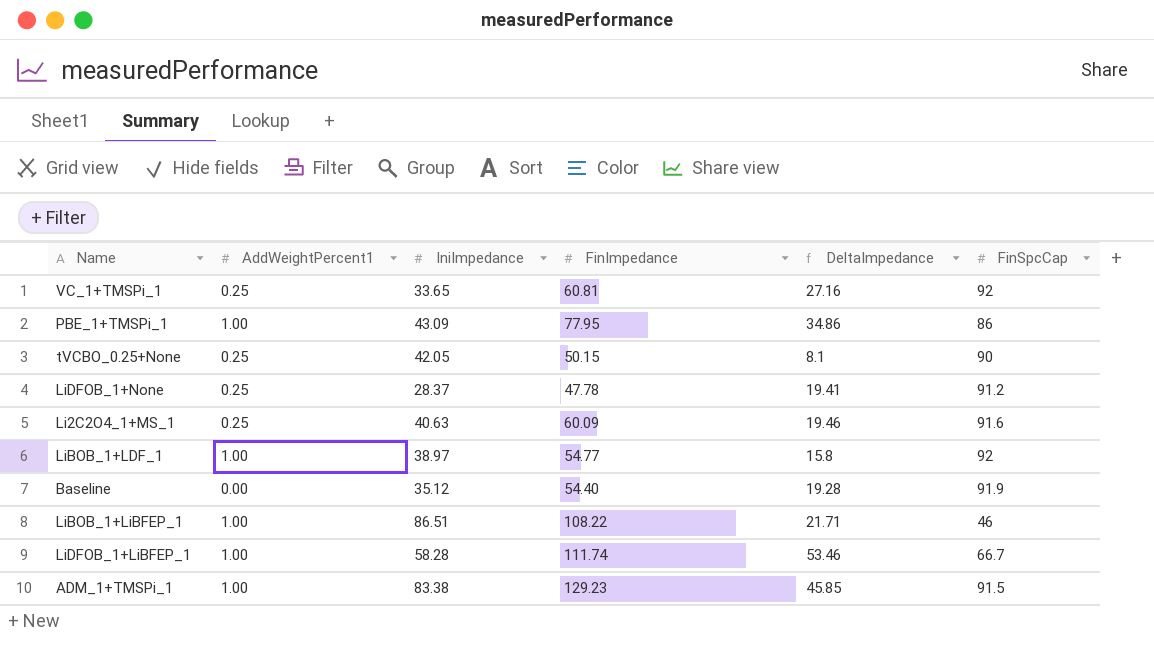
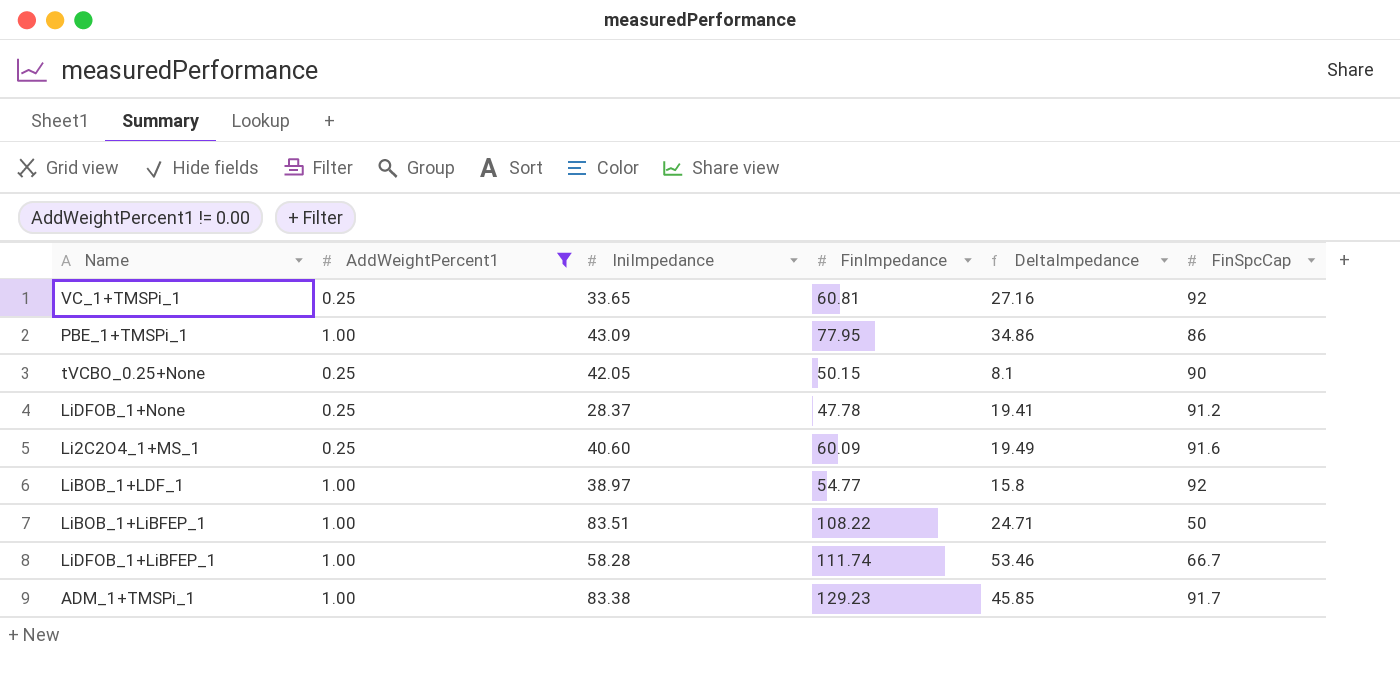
filter: none -> AddWeightPercent1 != 0.00
Li2C2O4_1+MS_1 | IniImpedance: 40.63 -> 40.60
Li2C2O4_1+MS_1 | DeltaImpedance: 19.46 -> 19.49
LiBOB_1+LiBFEP_1 | IniImpedance: 86.51 -> 83.51
LiBOB_1+LiBFEP_1 | DeltaImpedance: 21.71 -> 24.71
LiBOB_1+LiBFEP_1 | FinSpcCap: 46 -> 50
ADM_1+TMSPi_1 | FinSpcCap: 91.5 -> 91.7

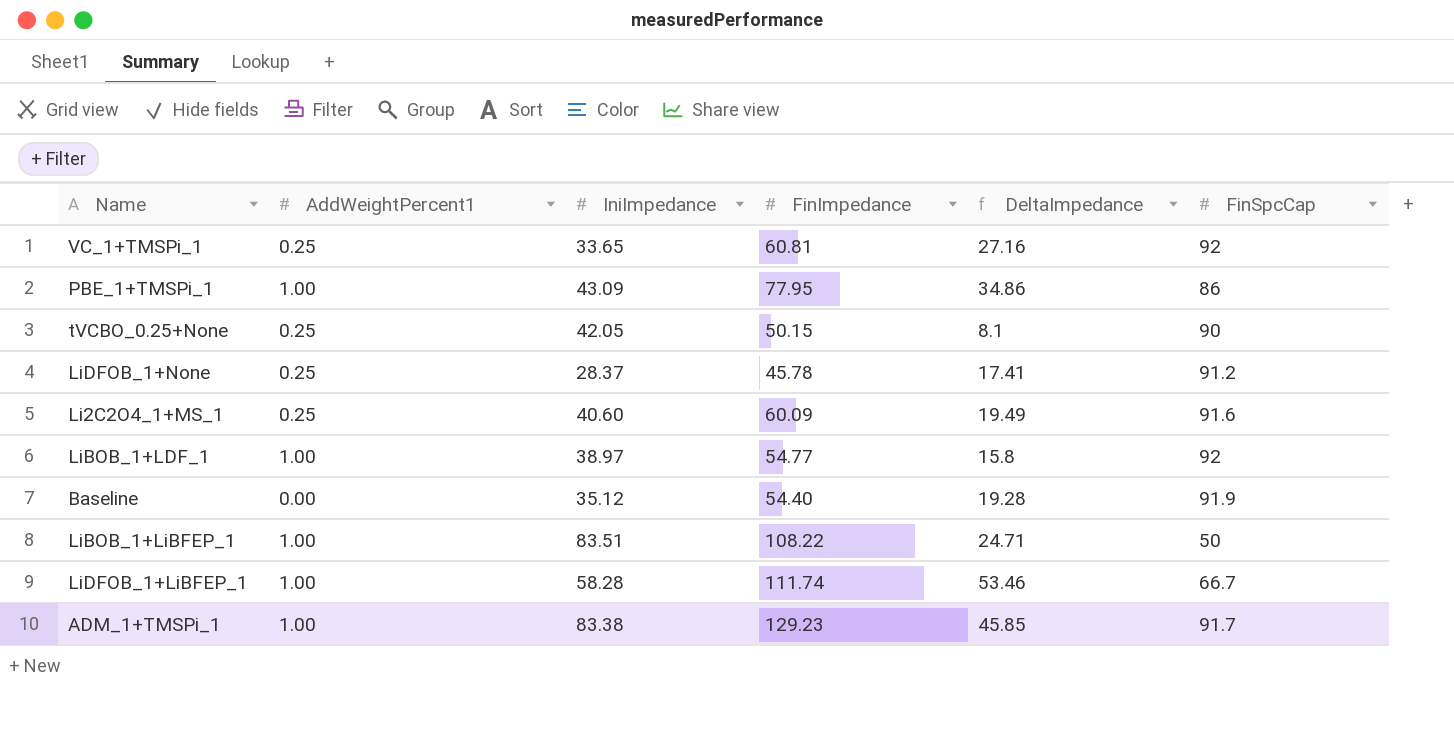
filter: AddWeightPercent1 != 0.00 -> none
LiDFOB_1+None | FinImpedance: 47.78 -> 45.78
LiDFOB_1+None | DeltaImpedance: 19.41 -> 17.41

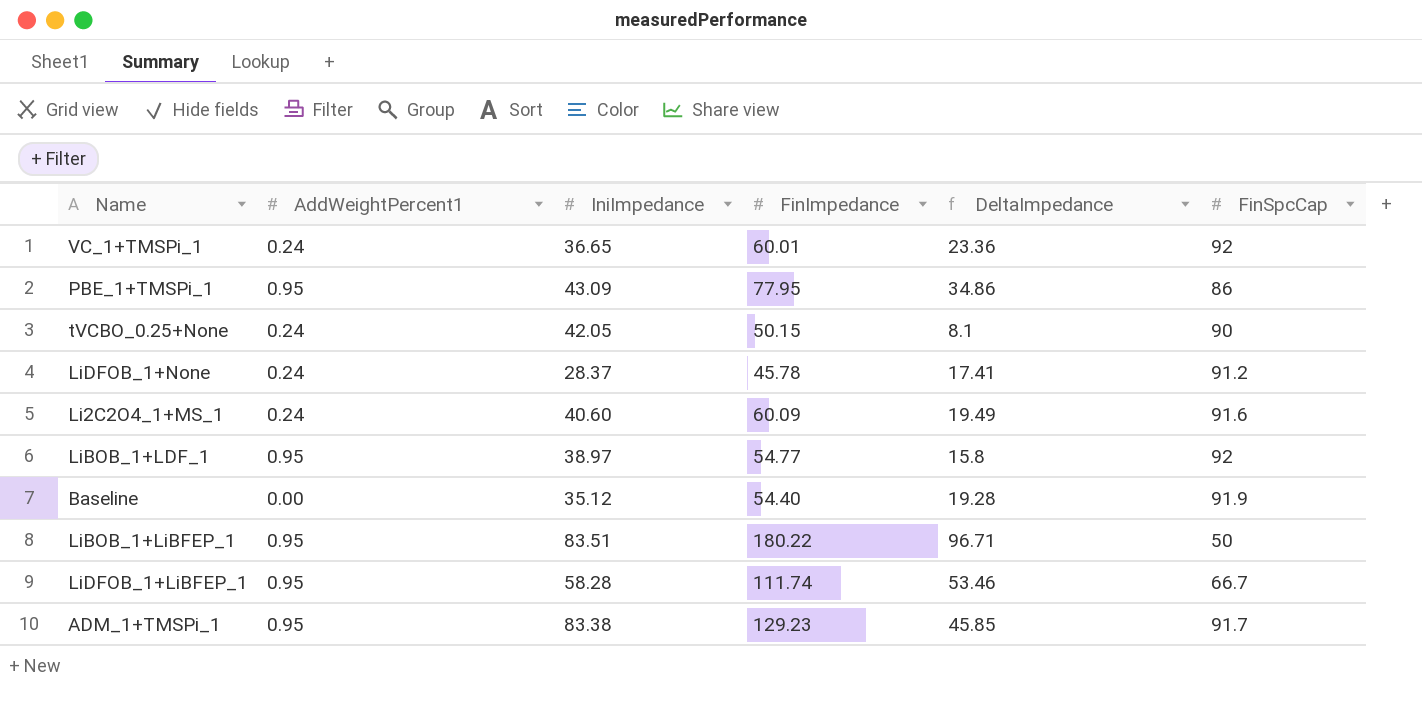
VC_1+TMSPi_1 | AddWeightPercent1: 0.25 -> 0.24
VC_1+TMSPi_1 | IniImpedance: 33.65 -> 36.65
VC_1+TMSPi_1 | FinImpedance: 60.81 -> 60.01
VC_1+TMSPi_1 | DeltaImpedance: 27.16 -> 23.36
PBE_1+TMSPi_1 | AddWeightPercent1: 1.00 -> 0.95
tVCBO_0.25+None | AddWeightPercent1: 0.25 -> 0.24
LiDFOB_1+None | AddWeightPercent1: 0.25 -> 0.24
Li2C2O4_1+MS_1 | AddWeightPercent1: 0.25 -> 0.24
LiBOB_1+LDF_1 | AddWeightPercent1: 1.00 -> 0.95
LiBOB_1+LiBFEP_1 | AddWeightPercent1: 1.00 -> 0.95
LiBOB_1+LiBFEP_1 | FinImpedance: 108.22 -> 180.22
LiBOB_1+LiBFEP_1 | DeltaImpedance: 24.71 -> 96.71
LiDFOB_1+LiBFEP_1 | AddWeightPercent1: 1.00 -> 0.95
ADM_1+TMSPi_1 | AddWeightPercent1: 1.00 -> 0.95

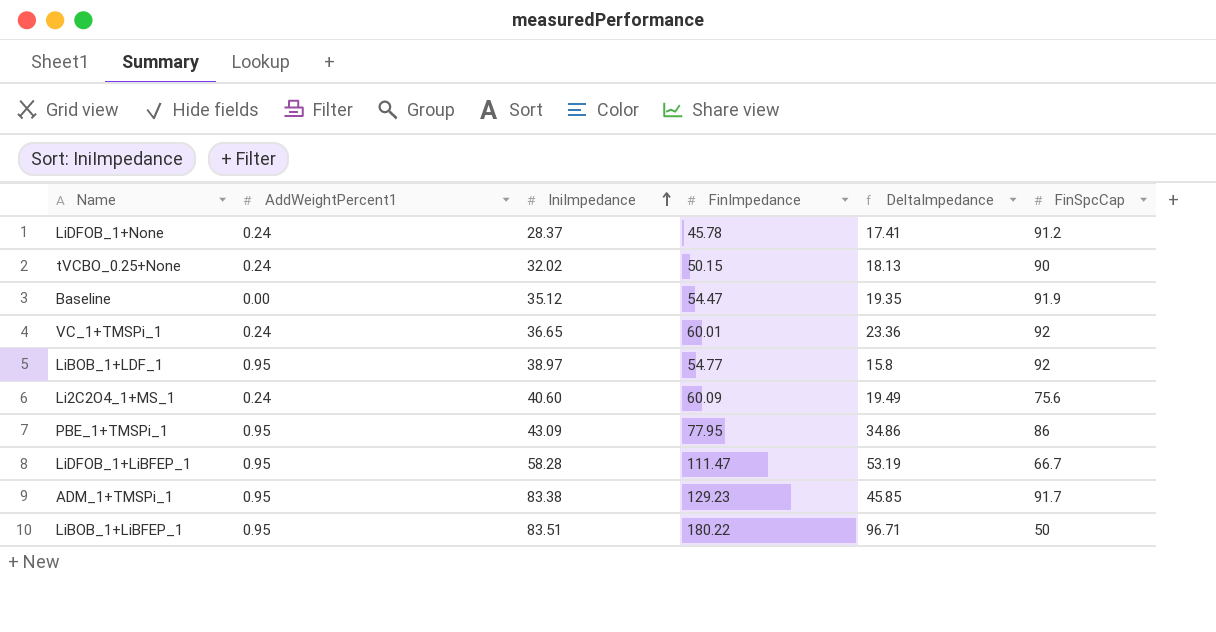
row order: none -> IniImpedance ascending
tVCBO_0.25+None | IniImpedance: 42.05 -> 32.02
tVCBO_0.25+None | DeltaImpedance: 8.1 -> 18.13
Baseline | FinImpedance: 54.40 -> 54.47
Baseline | DeltaImpedance: 19.28 -> 19.35
Li2C2O4_1+MS_1 | FinSpcCap: 91.6 -> 75.6
LiDFOB_1+LiBFEP_1 | FinImpedance: 111.74 -> 111.47
LiDFOB_1+LiBFEP_1 | DeltaImpedance: 53.46 -> 53.19

